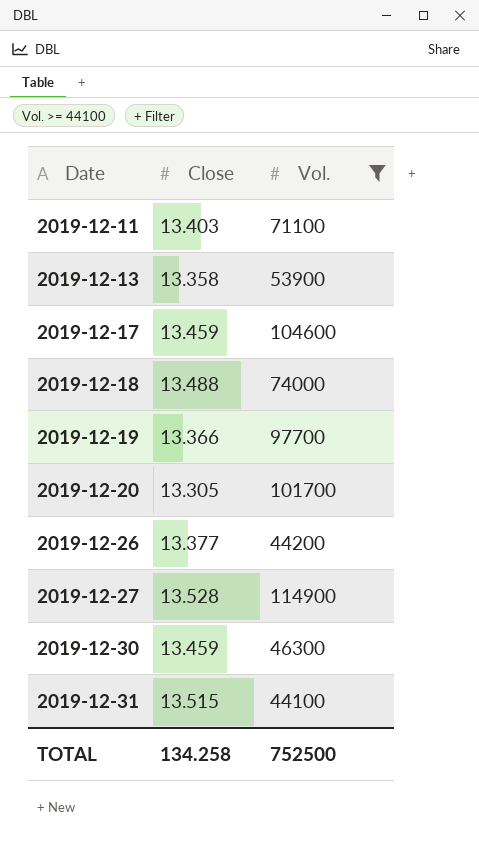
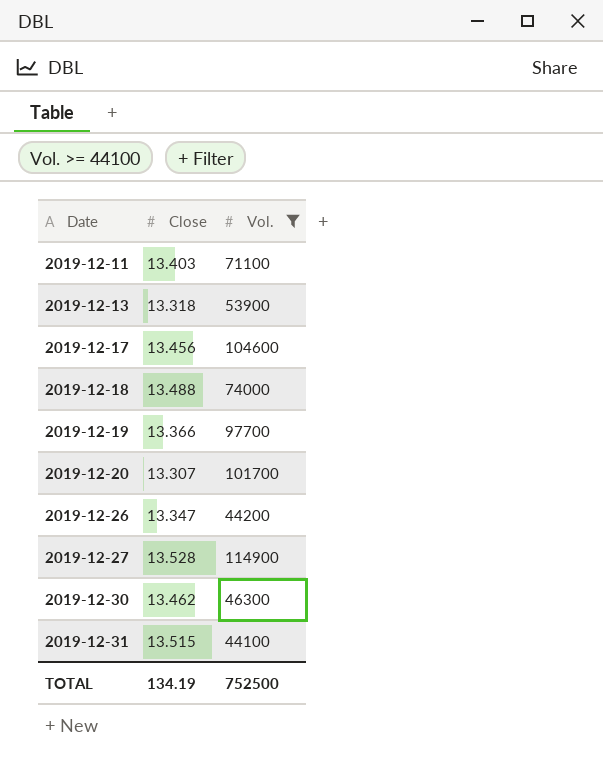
2019-12-13 | Close: 13.358 -> 13.318
2019-12-17 | Close: 13.459 -> 13.456
2019-12-20 | Close: 13.305 -> 13.307
2019-12-26 | Close: 13.377 -> 13.347
2019-12-30 | Close: 13.459 -> 13.462
TOTAL | Close: 134.258 -> 134.19

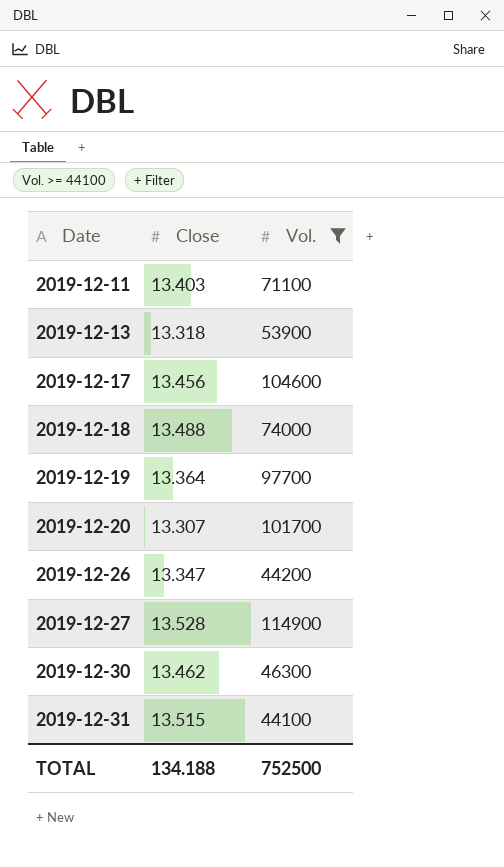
2019-12-19 | Close: 13.366 -> 13.364
TOTAL | Close: 134.19 -> 134.188

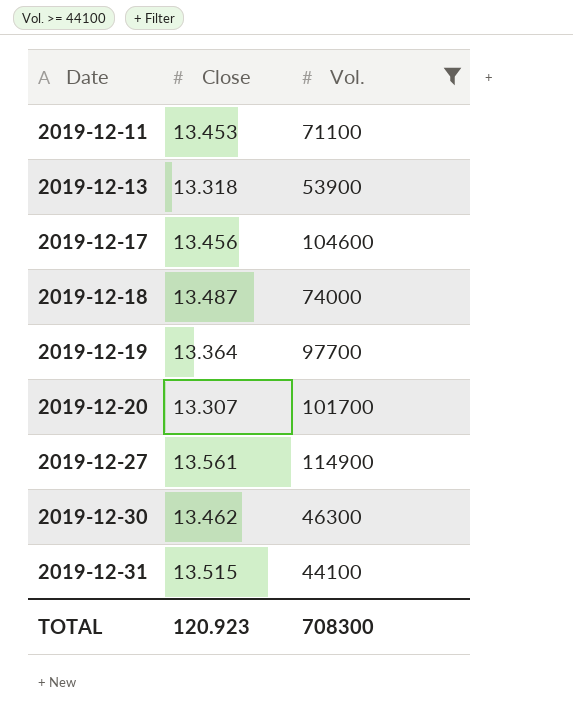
row 2019-12-26: 13.347 | 44200 -> none
2019-12-11 | Close: 13.403 -> 13.453
2019-12-18 | Close: 13.488 -> 13.487
2019-12-27 | Close: 13.528 -> 13.561
TOTAL | Close: 134.188 -> 120.923
TOTAL | Vol.: 752500 -> 708300

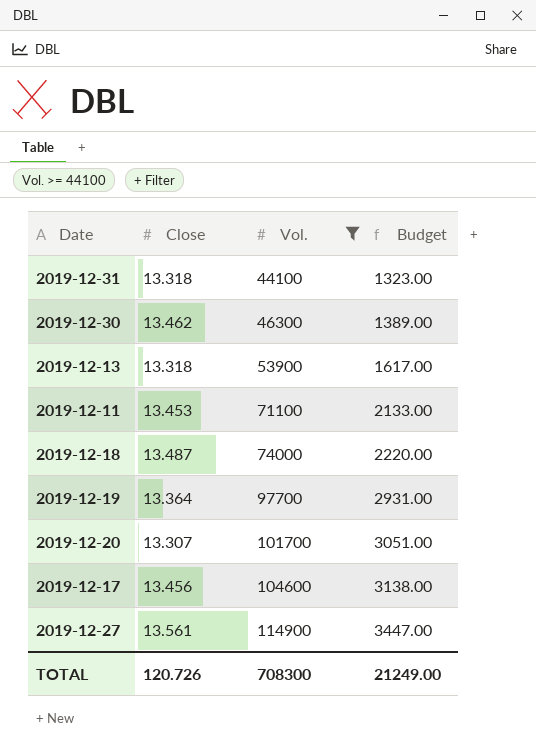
row order: Date ascending -> Vol. ascending
column Budget | formula: none -> [Vol.] * 0.03
2019-12-31 | Close: 13.515 -> 13.318
TOTAL | Close: 120.923 -> 120.726

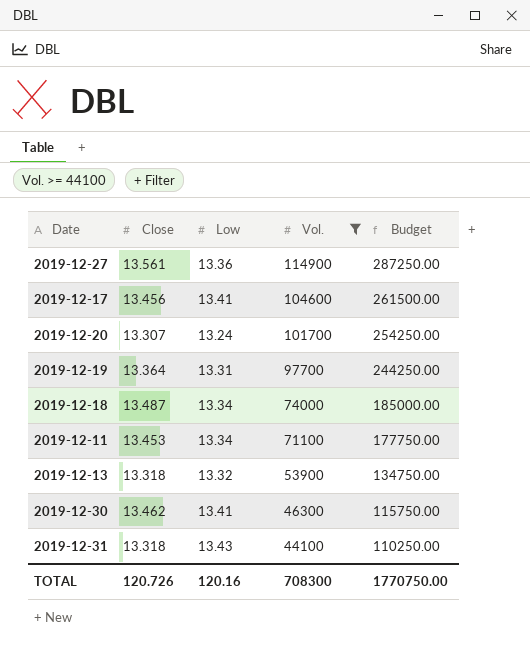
row order: Vol. ascending -> Vol. descending
column Low | position: none -> 3
column Budget | formula: [Vol.] * 0.03 -> [Vol.] * 2.5
TOTAL | Budget: 21249.00 -> 1770750.00

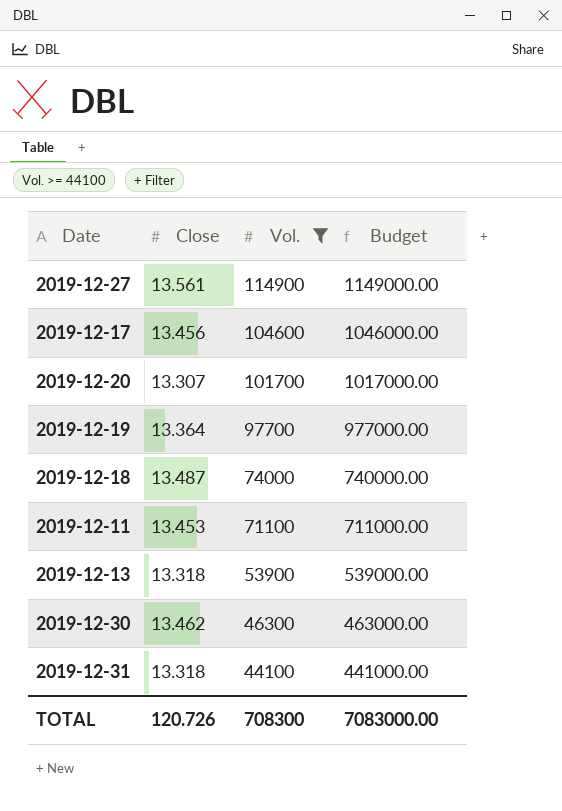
column Low | position: 3 -> none
column Budget | formula: [Vol.] * 2.5 -> [Vol.] * 10
TOTAL | Budget: 1770750.00 -> 7083000.00

